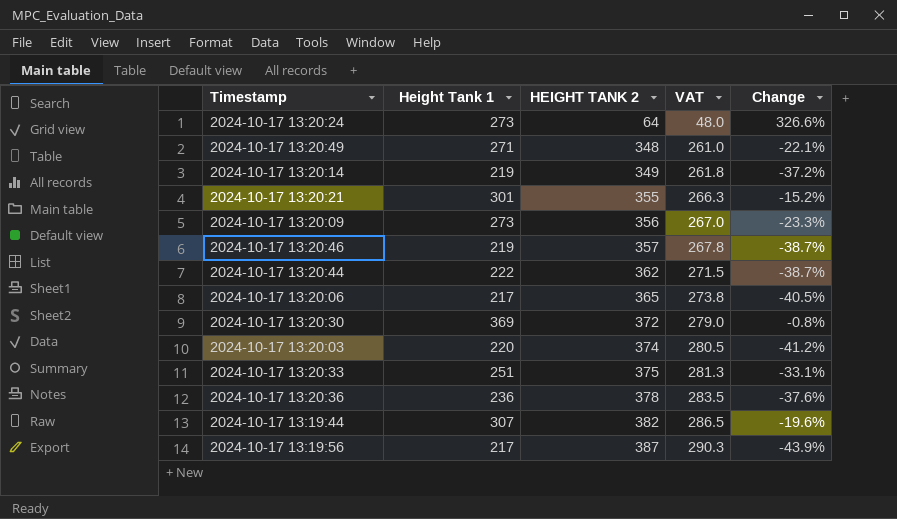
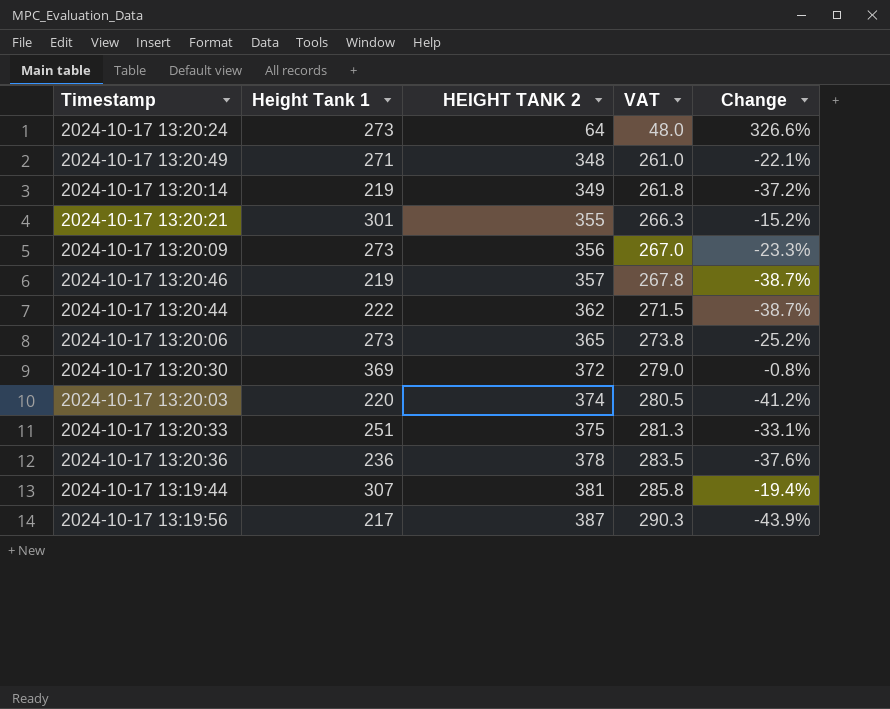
2024-10-17 13:20:06 | Height Tank 1: 217 -> 273
2024-10-17 13:20:06 | Change: -40.5% -> -25.2%
2024-10-17 13:19:44 | HEIGHT TANK 2: 382 -> 381
2024-10-17 13:19:44 | VAT: 286.5 -> 285.8
2024-10-17 13:19:44 | Change: -19.6% -> -19.4%

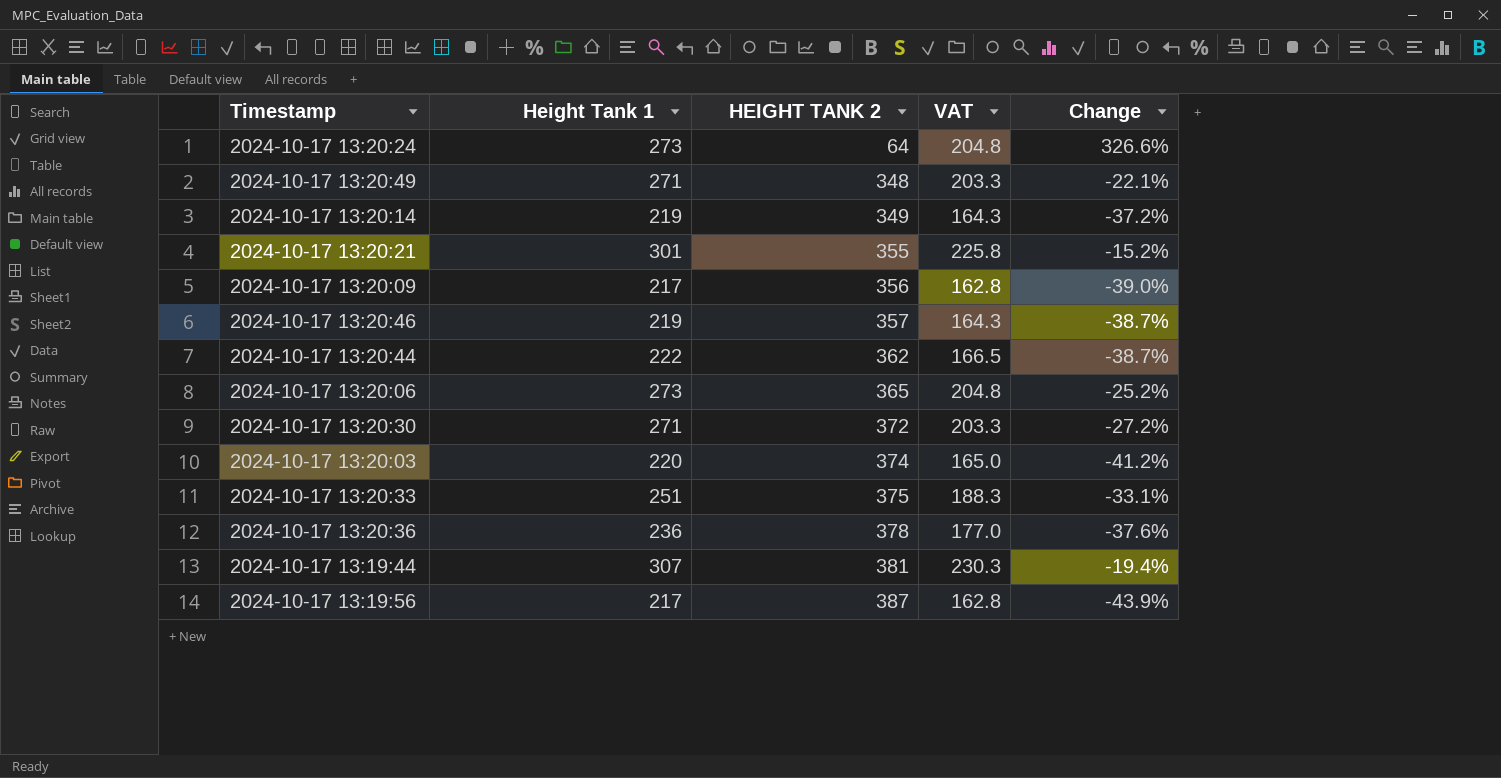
column VAT | formula: [HEIGHT TANK 2] * 0.75 -> [Height Tank 1] * 0.75
2024-10-17 13:20:09 | Height Tank 1: 273 -> 217
2024-10-17 13:20:09 | Change: -23.3% -> -39.0%
2024-10-17 13:20:30 | Height Tank 1: 369 -> 271
2024-10-17 13:20:30 | Change: -0.8% -> -27.2%

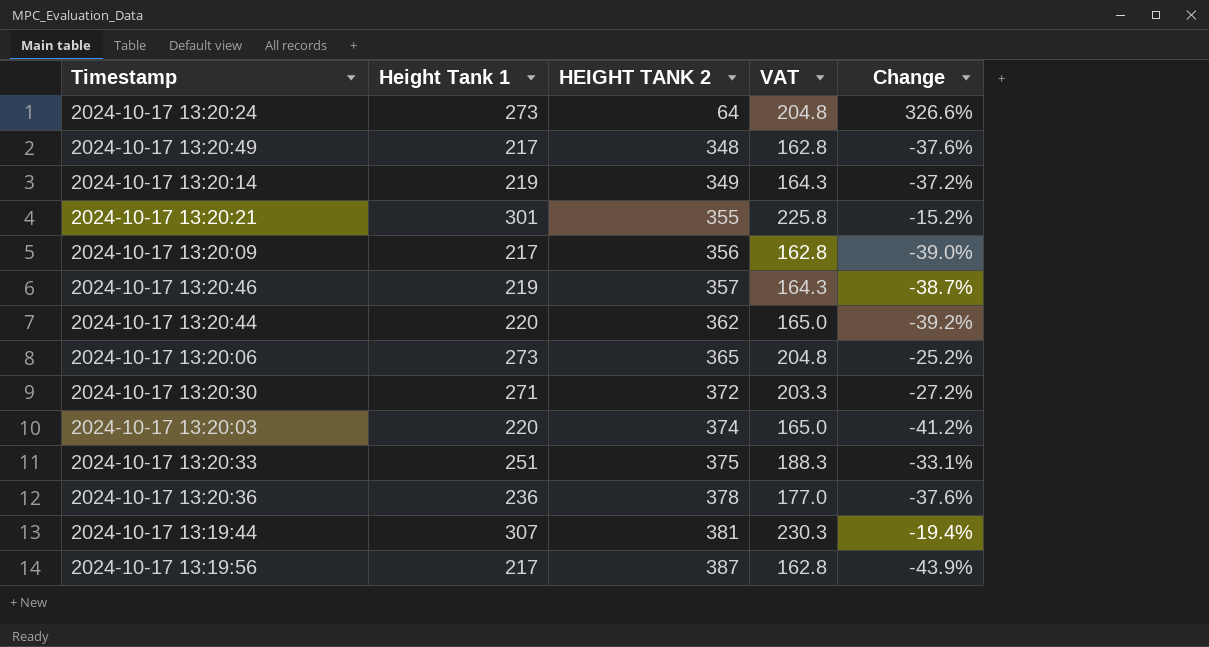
2024-10-17 13:20:49 | Height Tank 1: 271 -> 217
2024-10-17 13:20:49 | VAT: 203.3 -> 162.8
2024-10-17 13:20:49 | Change: -22.1% -> -37.6%
2024-10-17 13:20:44 | Height Tank 1: 222 -> 220
2024-10-17 13:20:44 | VAT: 166.5 -> 165.0
2024-10-17 13:20:44 | Change: -38.7% -> -39.2%

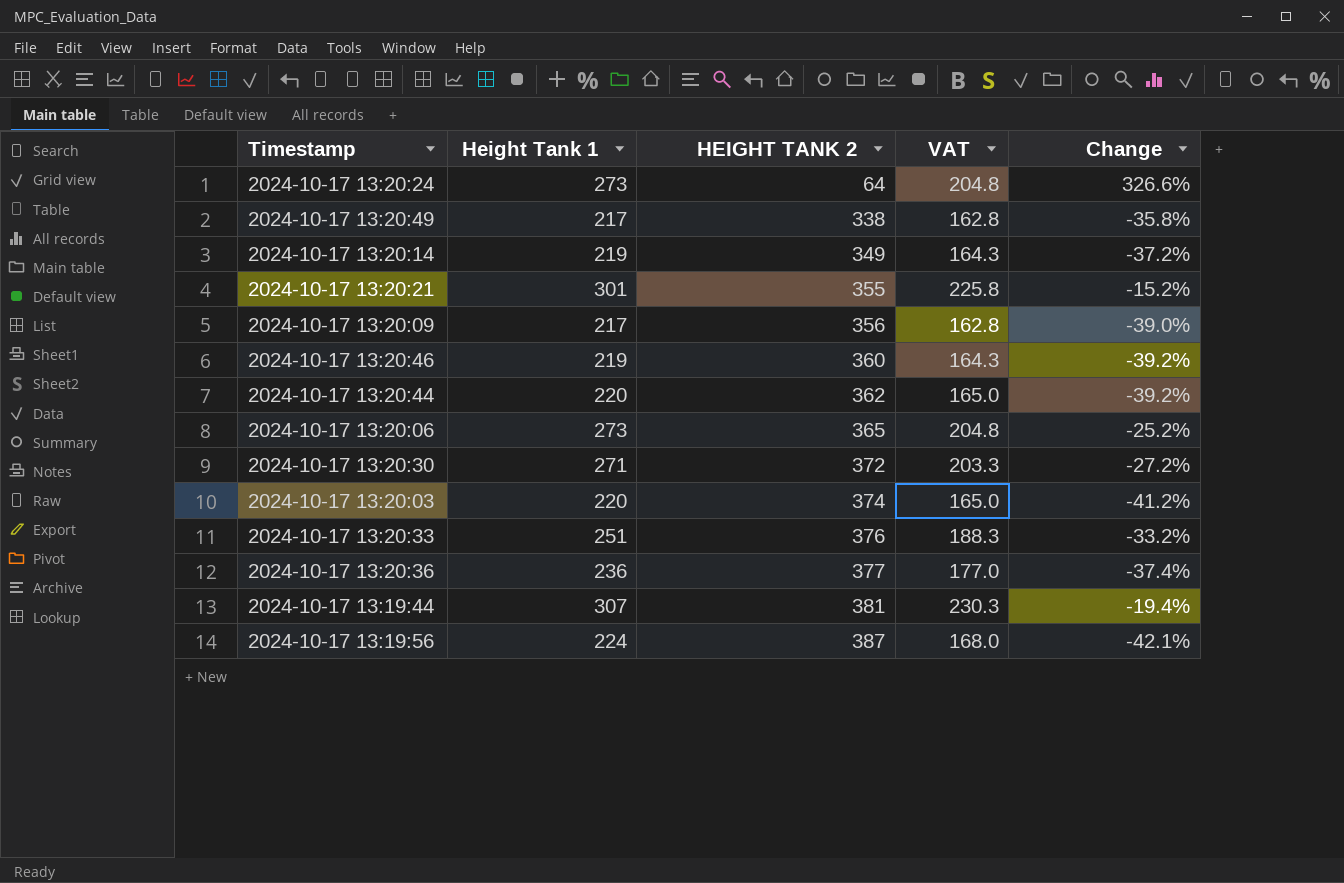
2024-10-17 13:20:49 | HEIGHT TANK 2: 348 -> 338
2024-10-17 13:20:49 | Change: -37.6% -> -35.8%
2024-10-17 13:20:46 | HEIGHT TANK 2: 357 -> 360
2024-10-17 13:20:46 | Change: -38.7% -> -39.2%
2024-10-17 13:20:33 | HEIGHT TANK 2: 375 -> 376
2024-10-17 13:20:33 | Change: -33.1% -> -33.2%
2024-10-17 13:20:36 | HEIGHT TANK 2: 378 -> 377
2024-10-17 13:20:36 | Change: -37.6% -> -37.4%
2024-10-17 13:19:56 | Height Tank 1: 217 -> 224
2024-10-17 13:19:56 | VAT: 162.8 -> 168.0
2024-10-17 13:19:56 | Change: -43.9% -> -42.1%

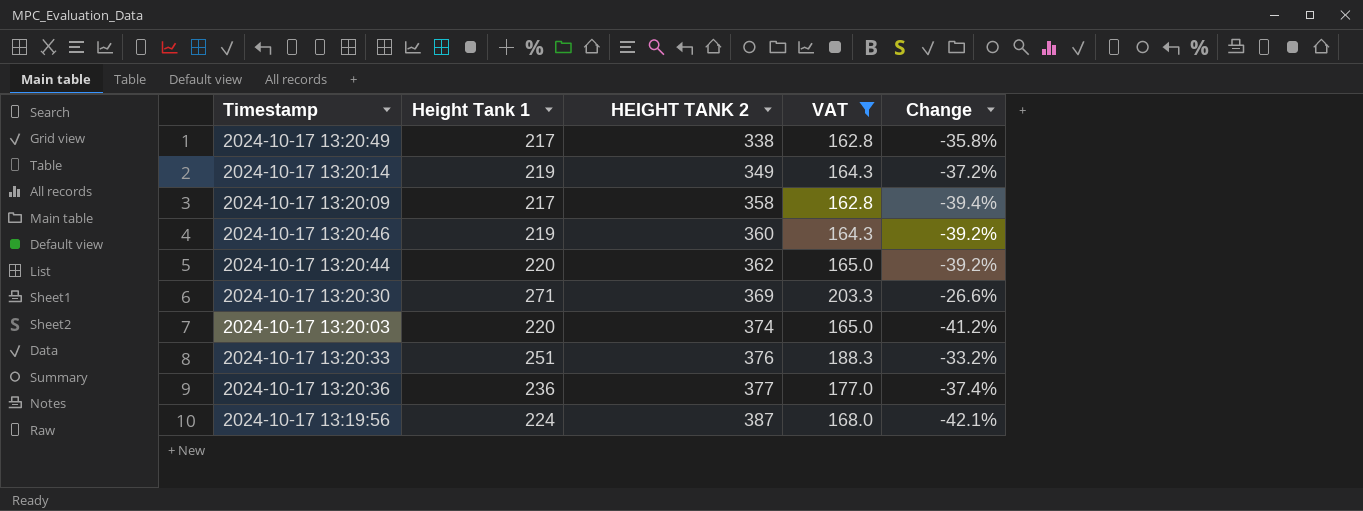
filter: none -> VAT <= 203.3
2024-10-17 13:20:09 | HEIGHT TANK 2: 356 -> 358
2024-10-17 13:20:09 | Change: -39.0% -> -39.4%
2024-10-17 13:20:30 | HEIGHT TANK 2: 372 -> 369
2024-10-17 13:20:30 | Change: -27.2% -> -26.6%

